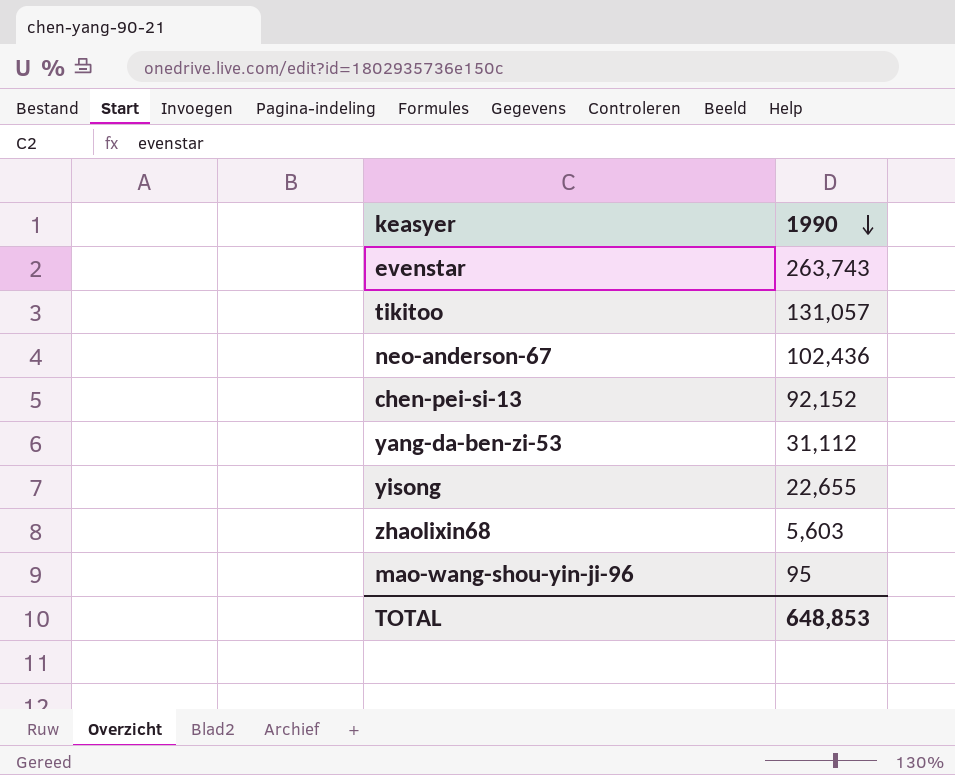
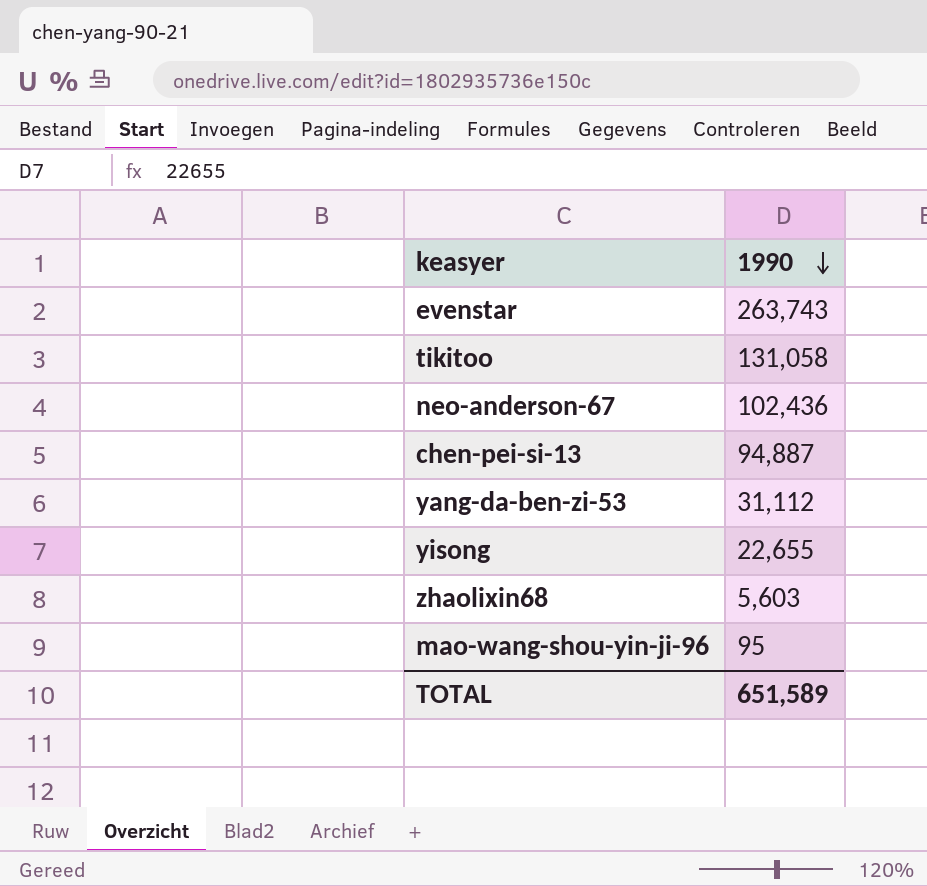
tikitoo | 1990: 131,057 -> 131,058
chen-pei-si-13 | 1990: 92,152 -> 94,887
TOTAL | 1990: 648,853 -> 651,589

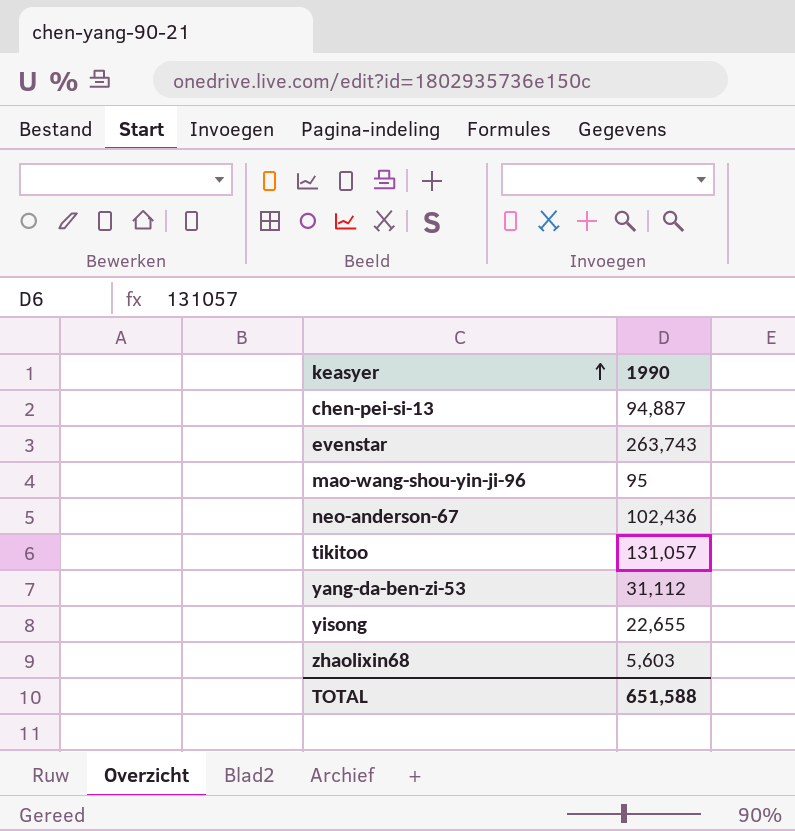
row order: 1990 descending -> keasyer ascending
tikitoo | 1990: 131,058 -> 131,057
TOTAL | 1990: 651,589 -> 651,588

